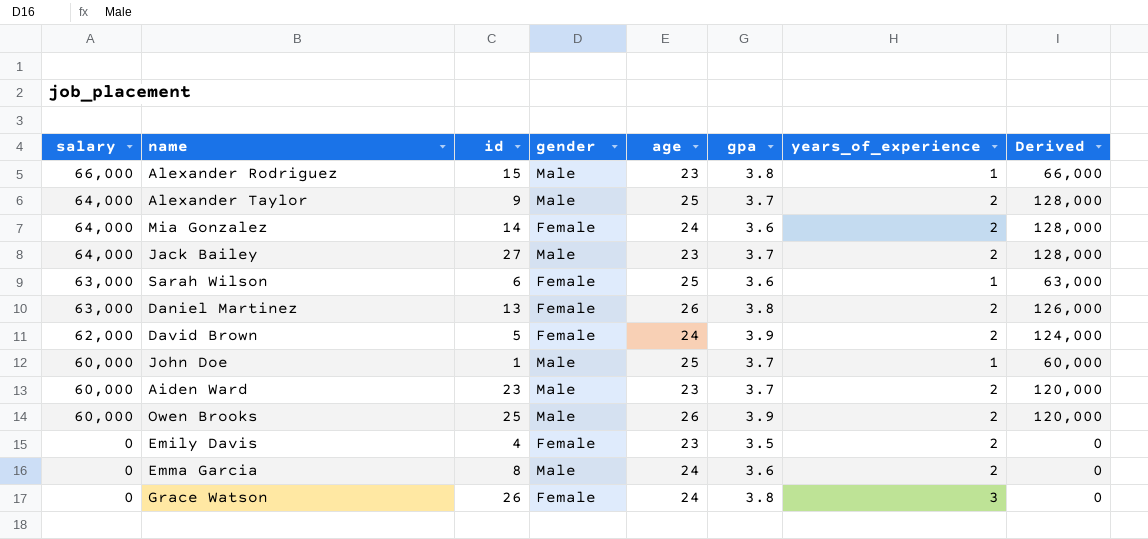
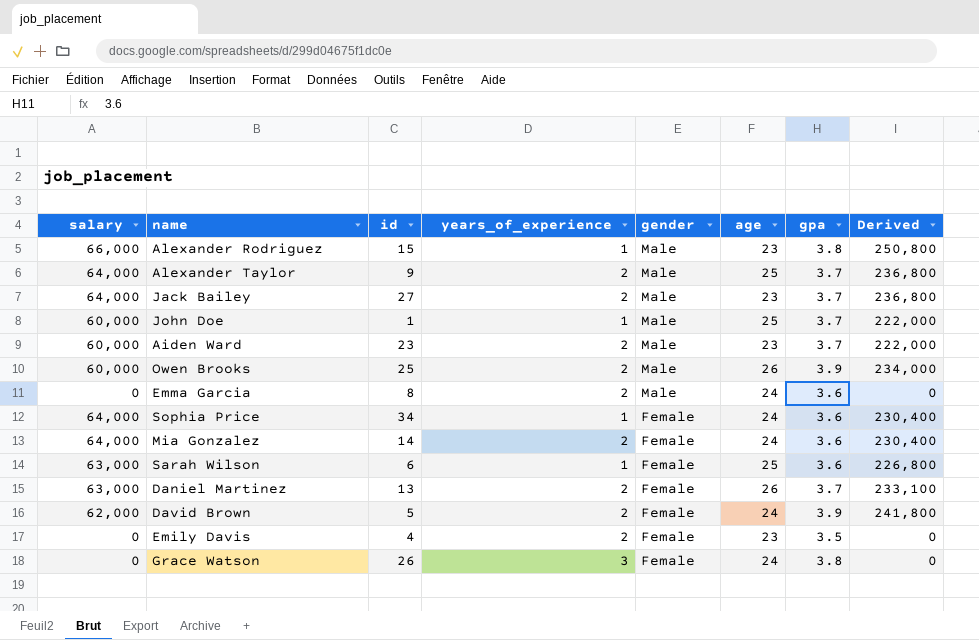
row order: salary descending -> gender descending
column years_of_experience | position: 7 -> 4
column Derived | formula: [salary] * [years_of_experience] -> [salary] * [gpa]
row Sophia Price: none -> 64,000 | 34 | 1 | Female | 24 | 3.6 | 230,400
Daniel Martinez | gpa: 3.8 -> 3.7

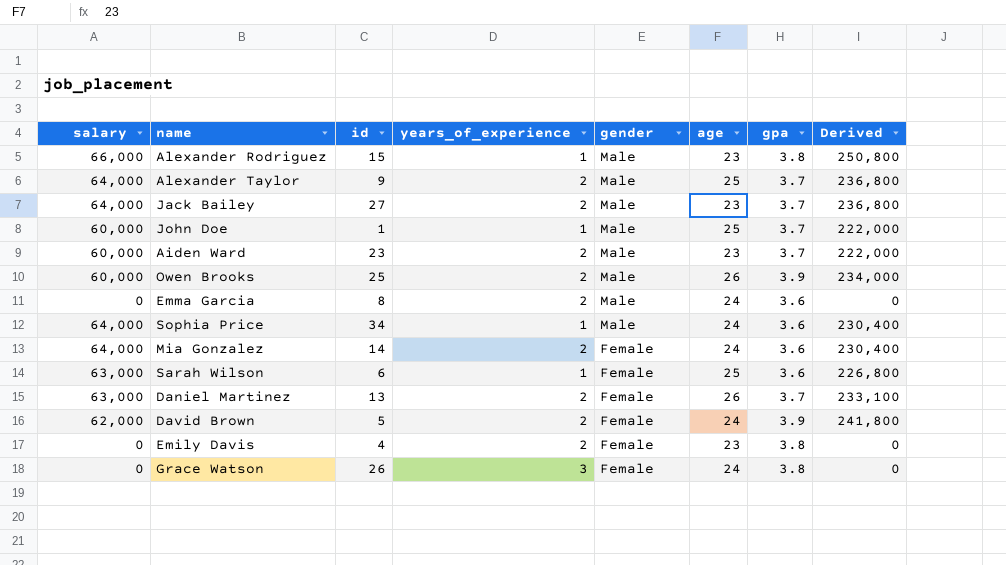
Sophia Price | gender: Female -> Male
Emily Davis | gpa: 3.5 -> 3.8

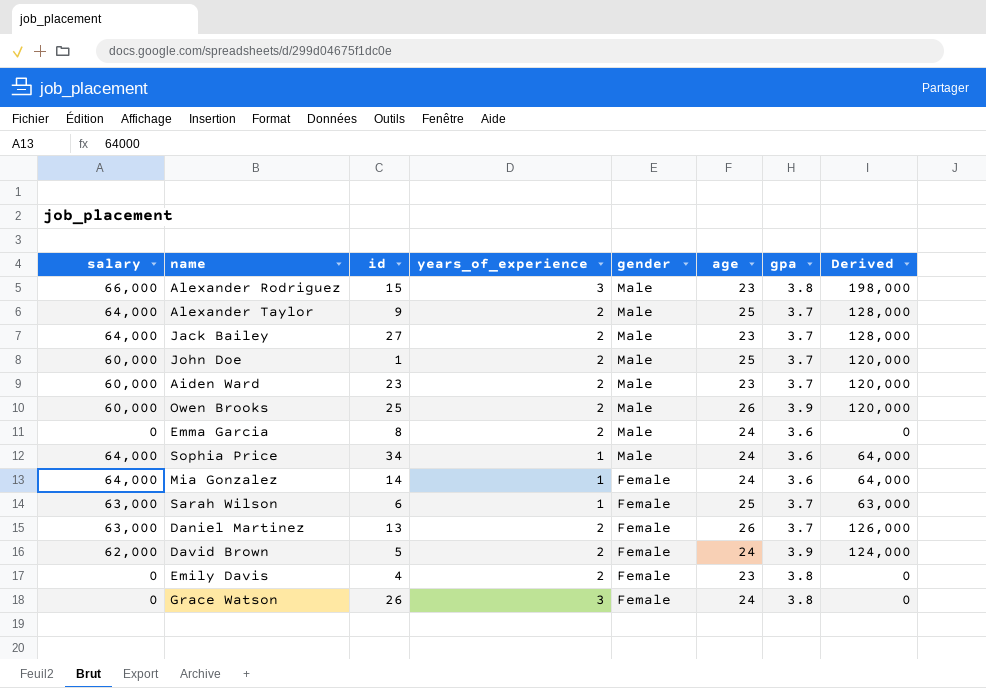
column Derived | formula: [salary] * [gpa] -> [salary] * [years_of_experience]
Alexander Rodriguez | years_of_experience: 1 -> 3
John Doe | years_of_experience: 1 -> 2
Mia Gonzalez | years_of_experience: 2 -> 1
Sarah Wilson | gpa: 3.6 -> 3.7

